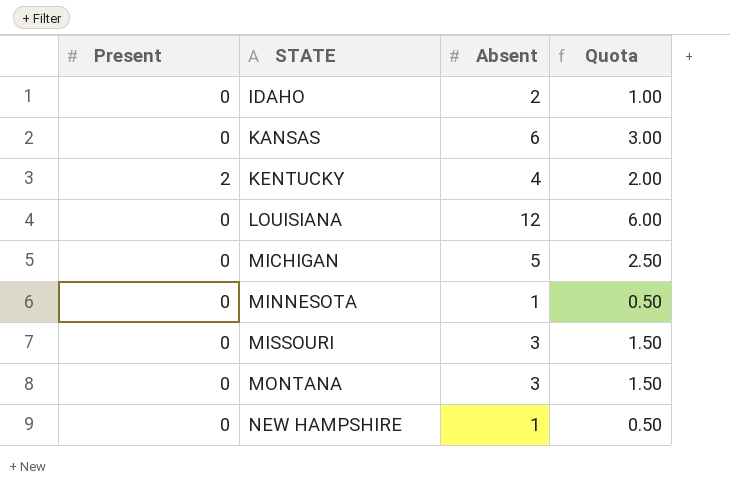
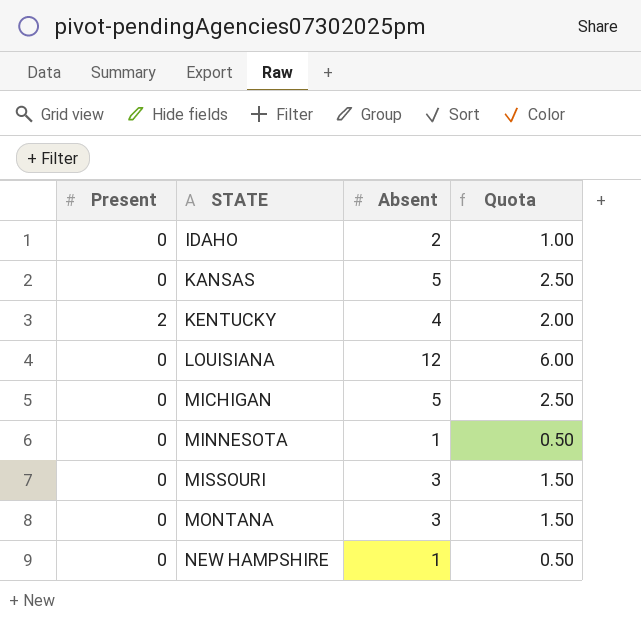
KANSAS | Absent: 6 -> 5
KANSAS | Quota: 3.00 -> 2.50

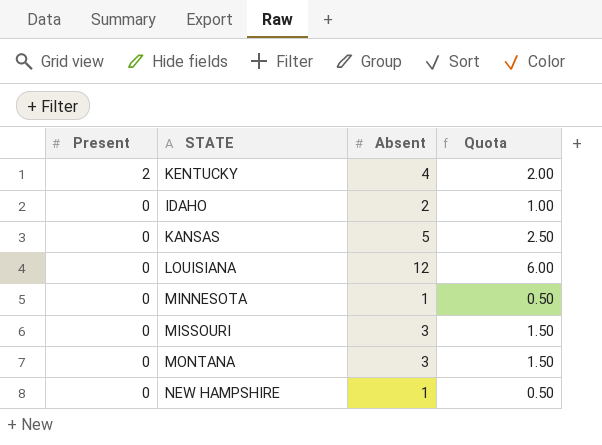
row order: STATE ascending -> Present descending
row MICHIGAN: 0 | 5 | 2.50 -> none

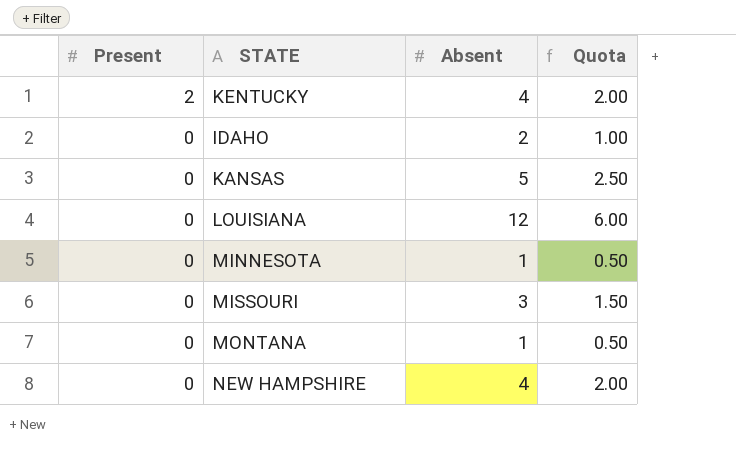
MONTANA | Absent: 3 -> 1
MONTANA | Quota: 1.50 -> 0.50
NEW HAMPSHIRE | Absent: 1 -> 4
NEW HAMPSHIRE | Quota: 0.50 -> 2.00

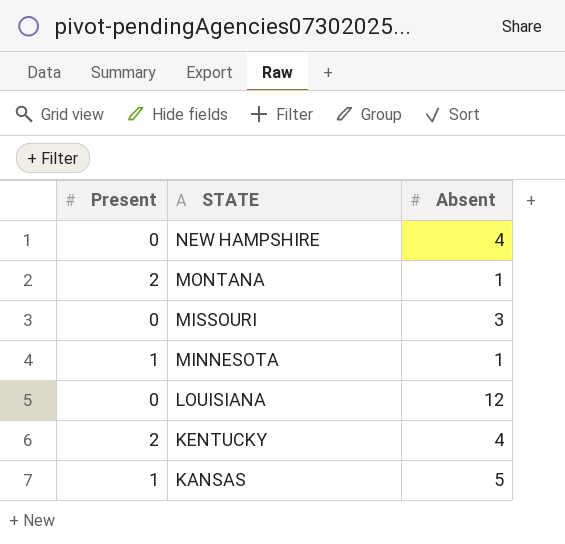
row order: Present descending -> STATE descending
column Quota | formula: [Absent] * 0.5 -> none
row IDAHO: 0 | 2 | 1.00 -> none
MONTANA | Present: 0 -> 2
MINNESOTA | Present: 0 -> 1
KANSAS | Present: 0 -> 1

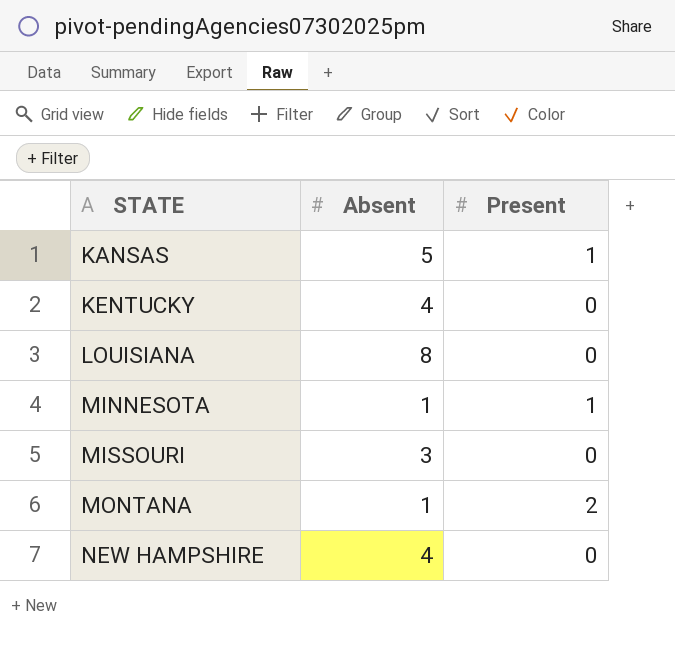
row order: STATE descending -> STATE ascending
column Present | position: 1 -> 3
KENTUCKY | Present: 2 -> 0
LOUISIANA | Absent: 12 -> 8

